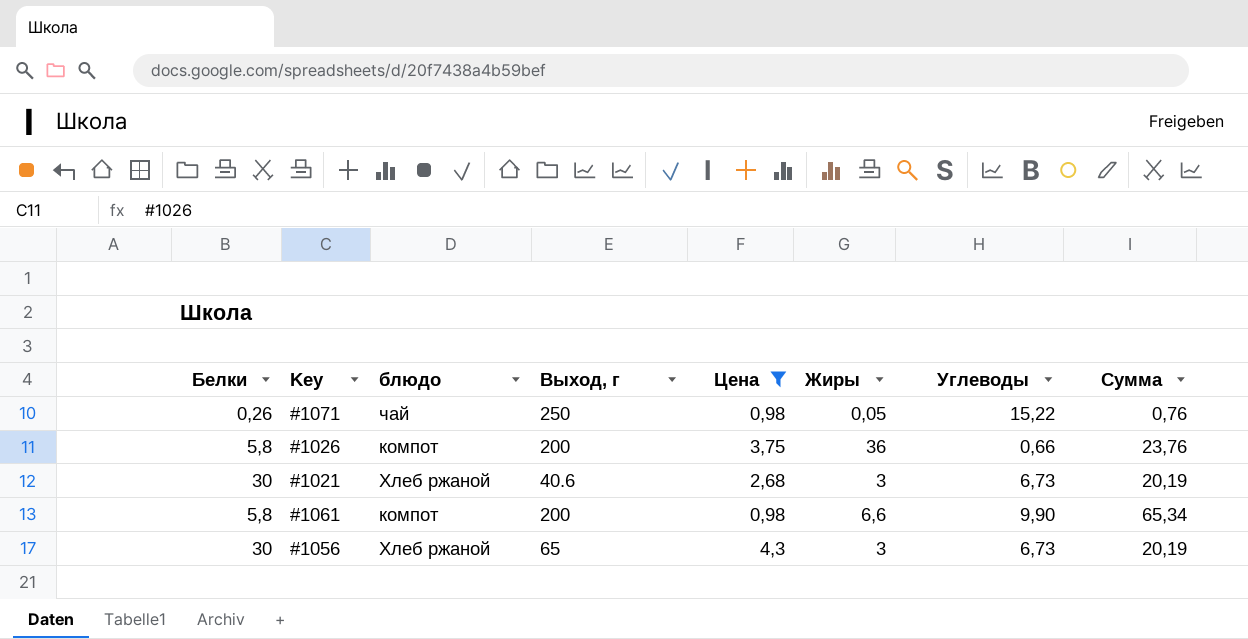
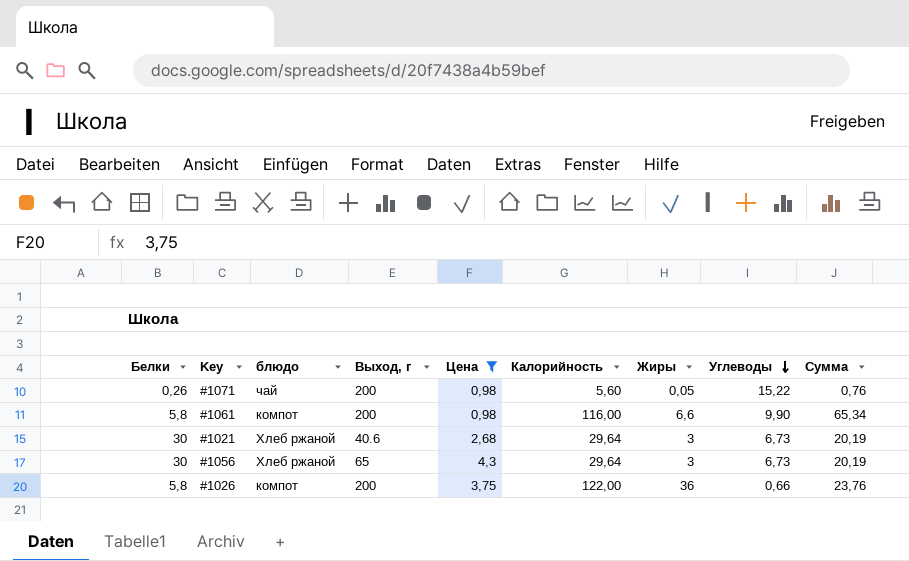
row order: none -> Углеводы descending
column Калорийность | position: none -> 6
#1071 | Выход, г: 250 -> 200

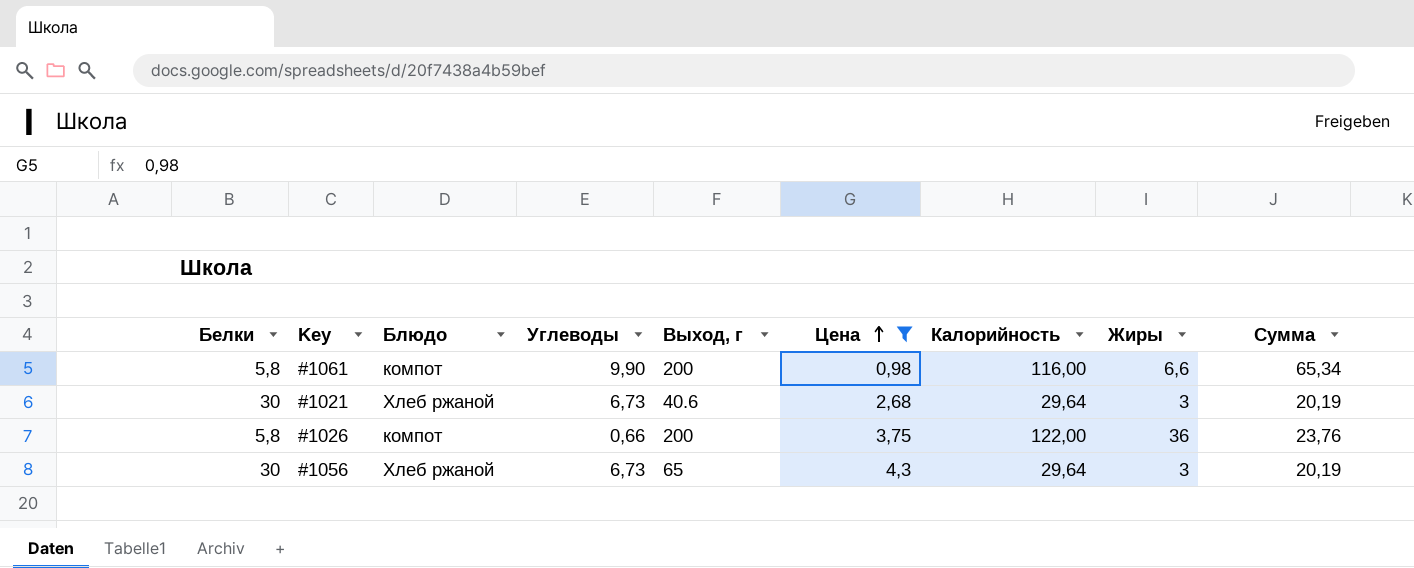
row order: Углеводы descending -> Цена ascending
column name: блюдо -> Блюдо
column Углеводы | position: 8 -> 4
row #1071: 0,26 | чай | 200 | 0,98 | 5,60 | 0,05 | 15,22 | 0,76 -> none

